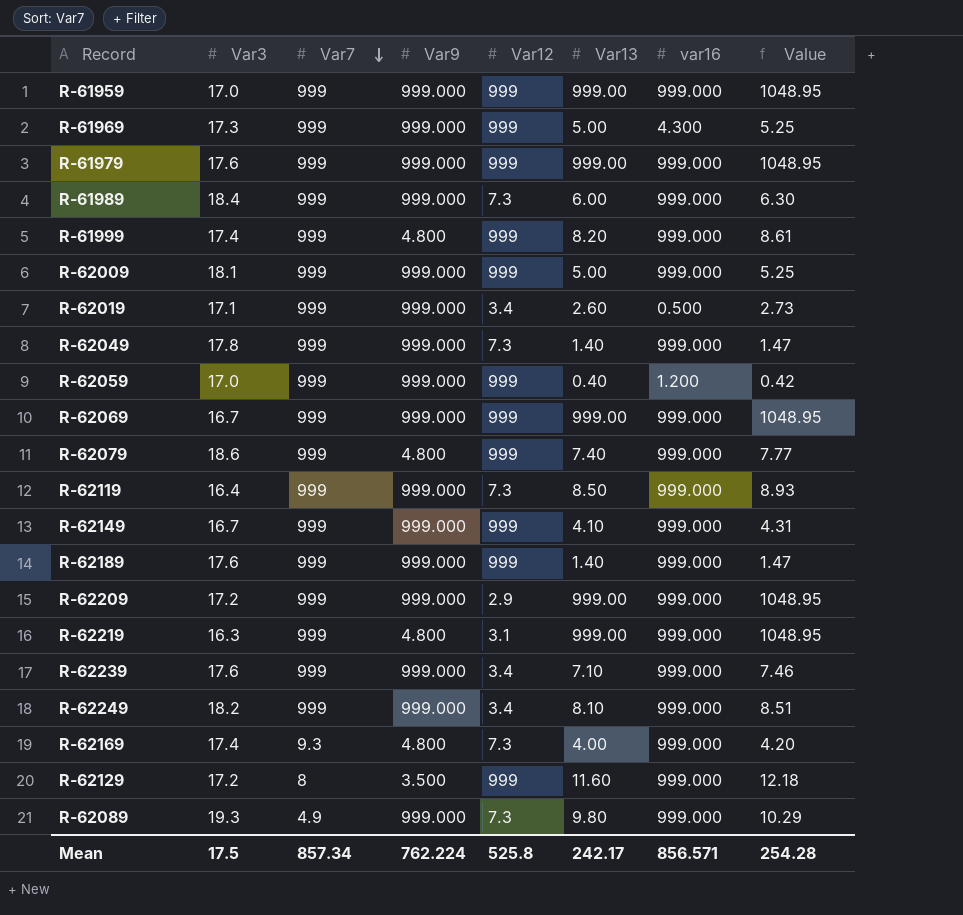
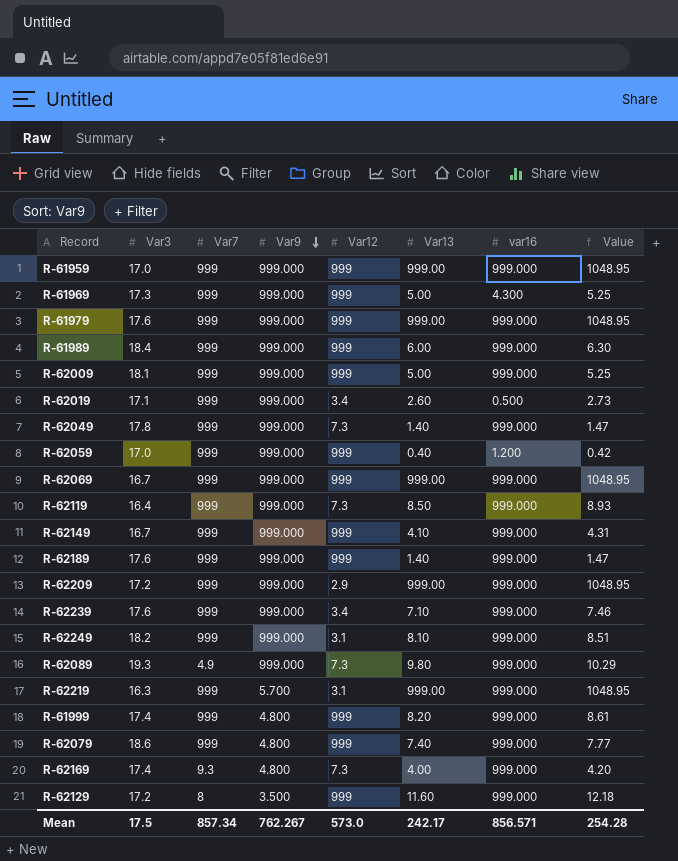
row order: Var7 descending -> Var9 descending
R-61989 | Var12: 7.3 -> 999
R-62249 | Var12: 3.4 -> 3.1
R-62219 | Var9: 4.800 -> 5.700
Mean | Var9: 762.224 -> 762.267
Mean | Var12: 525.8 -> 573.0

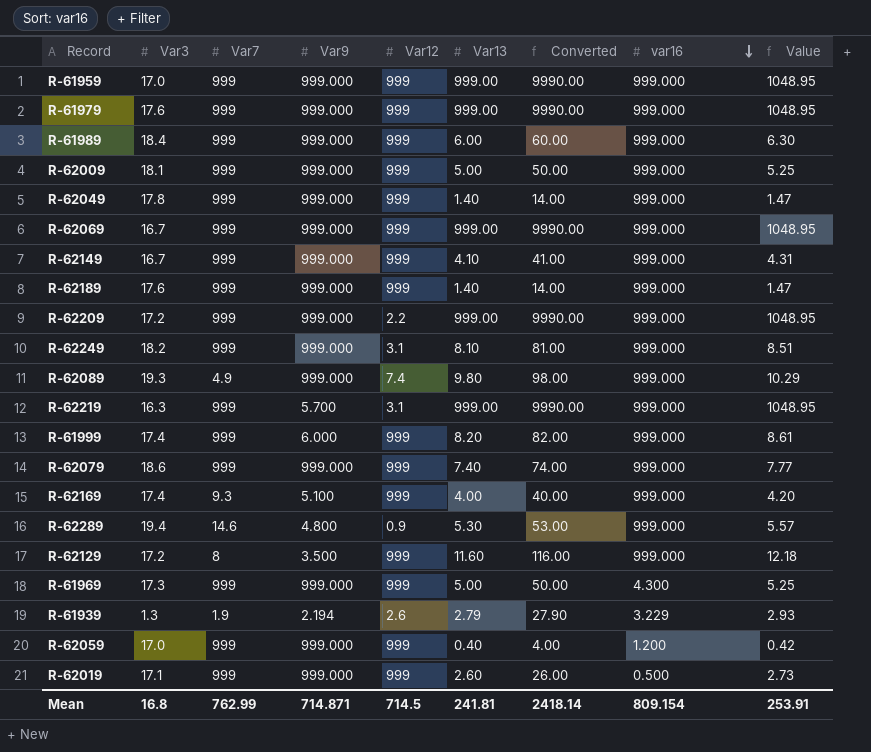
row order: Var9 descending -> var16 descending
column Converted | formula: none -> [Var13] * 10
row R-62119: 16.4 | 999 | 999.000 | 7.3 | 8.50 | 999.000 | 8.93 -> none
row R-62239: 17.6 | 999 | 999.000 | 3.4 | 7.10 | 999.000 | 7.46 -> none
R-62049 | Var12: 7.3 -> 999
R-62209 | Var12: 2.9 -> 2.2
R-62089 | Var12: 7.3 -> 7.4
R-61999 | Var9: 4.800 -> 6.000
R-62079 | Var9: 4.800 -> 999.000
R-62169 | Var9: 4.800 -> 5.100
R-62169 | Var12: 7.3 -> 999
row R-62289: none -> 19.4 | 14.6 | 4.800 | 0.9 | 5.30 | 53.00 | 999.000 | 5.57
row R-61939: none -> 1.3 | 1.9 | 2.194 | 2.6 | 2.79 | 27.90 | 3.229 | 2.93
R-62019 | Var12: 3.4 -> 999
Mean | Var3: 17.5 -> 16.8
Mean | Var7: 857.34 -> 762.99
Mean | Var9: 762.267 -> 714.871
Mean | Var12: 573.0 -> 714.5
Mean | Var13: 242.17 -> 241.81
Mean | var16: 856.571 -> 809.154
Mean | Value: 254.28 -> 253.91

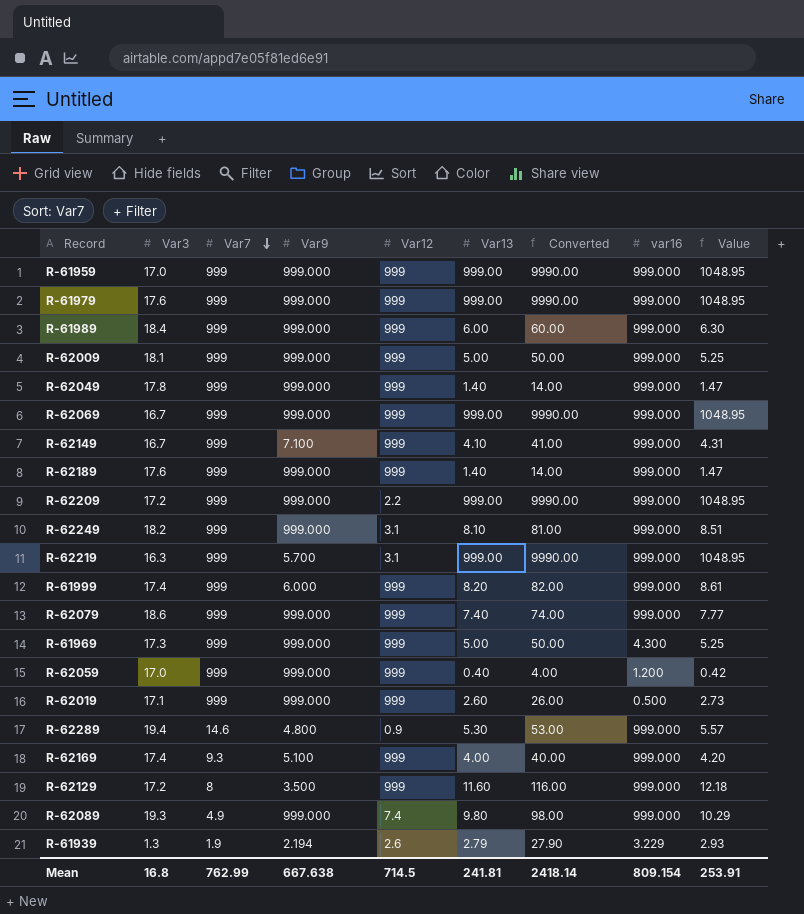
row order: var16 descending -> Var7 descending
R-62149 | Var9: 999.000 -> 7.100
Mean | Var9: 714.871 -> 667.638

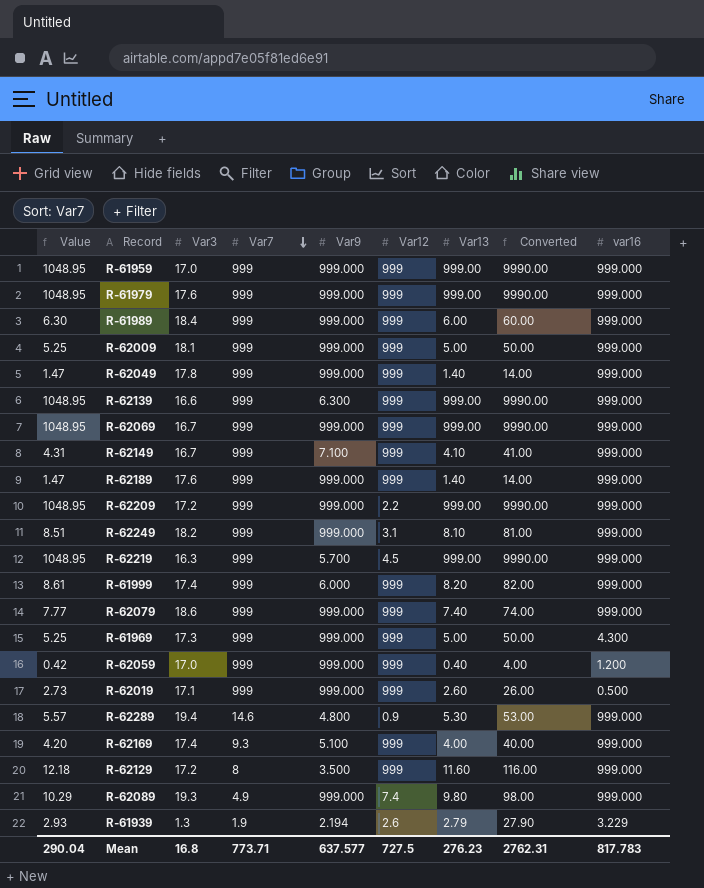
column Value | position: 9 -> 1
row R-62139: none -> 1048.95 | 16.6 | 999 | 6.300 | 999 | 999.00 | 9990.00 | 999.000
R-62219 | Var12: 3.1 -> 4.5
Mean | Value: 253.91 -> 290.04
Mean | Var7: 762.99 -> 773.71
Mean | Var9: 667.638 -> 637.577
Mean | Var12: 714.5 -> 727.5
Mean | Var13: 241.81 -> 276.23
Mean | Converted: 2418.14 -> 2762.31
Mean | var16: 809.154 -> 817.783

